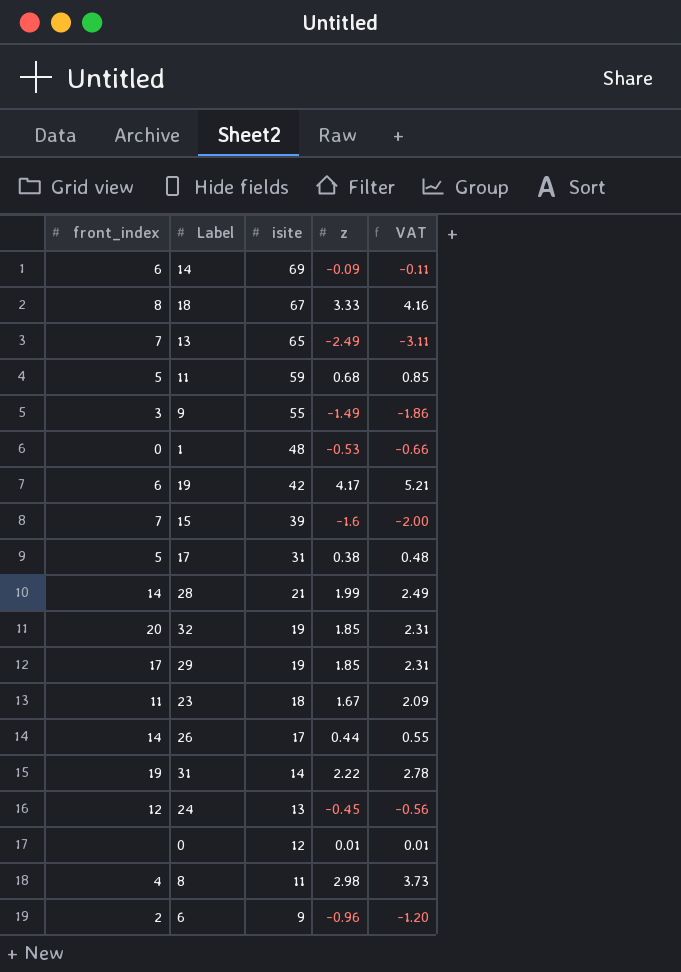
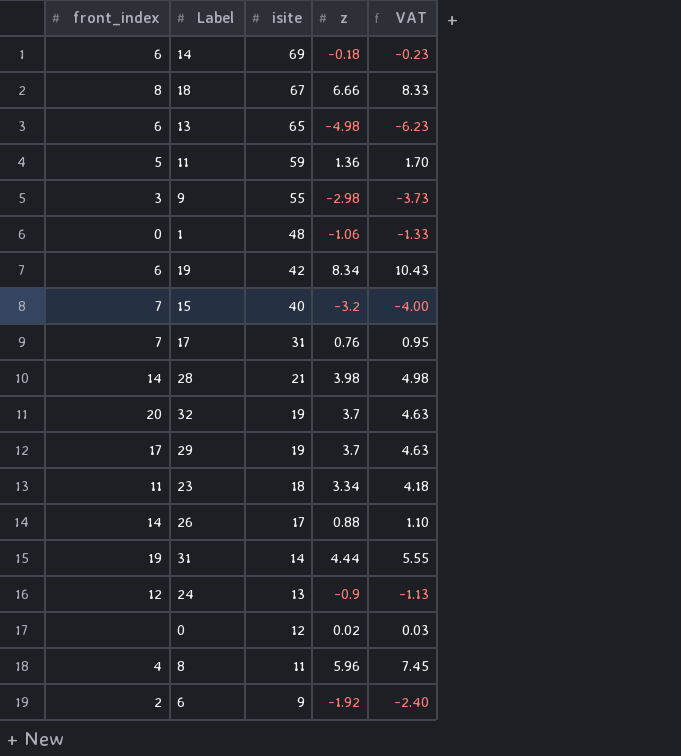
14 | z: -0.09 -> -0.18
14 | VAT: -0.11 -> -0.23
18 | z: 3.33 -> 6.66
18 | VAT: 4.16 -> 8.33
13 | front_index: 7 -> 6
13 | z: -2.49 -> -4.98
13 | VAT: -3.11 -> -6.23
11 | z: 0.68 -> 1.36
11 | VAT: 0.85 -> 1.70
9 | z: -1.49 -> -2.98
9 | VAT: -1.86 -> -3.73
1 | z: -0.53 -> -1.06
1 | VAT: -0.66 -> -1.33
19 | z: 4.17 -> 8.34
19 | VAT: 5.21 -> 10.43
15 | isite: 39 -> 40
15 | z: -1.6 -> -3.2
15 | VAT: -2.00 -> -4.00
17 | front_index: 5 -> 7
17 | z: 0.38 -> 0.76
17 | VAT: 0.48 -> 0.95
28 | z: 1.99 -> 3.98
28 | VAT: 2.49 -> 4.98
32 | z: 1.85 -> 3.7
32 | VAT: 2.31 -> 4.63
29 | z: 1.85 -> 3.7
29 | VAT: 2.31 -> 4.63
23 | z: 1.67 -> 3.34
23 | VAT: 2.09 -> 4.18
26 | z: 0.44 -> 0.88
26 | VAT: 0.55 -> 1.10
31 | z: 2.22 -> 4.44
31 | VAT: 2.78 -> 5.55
24 | z: -0.45 -> -0.9
24 | VAT: -0.56 -> -1.13
0 | z: 0.01 -> 0.02
0 | VAT: 0.01 -> 0.03
8 | z: 2.98 -> 5.96
8 | VAT: 3.73 -> 7.45
6 | z: -0.96 -> -1.92
6 | VAT: -1.20 -> -2.40

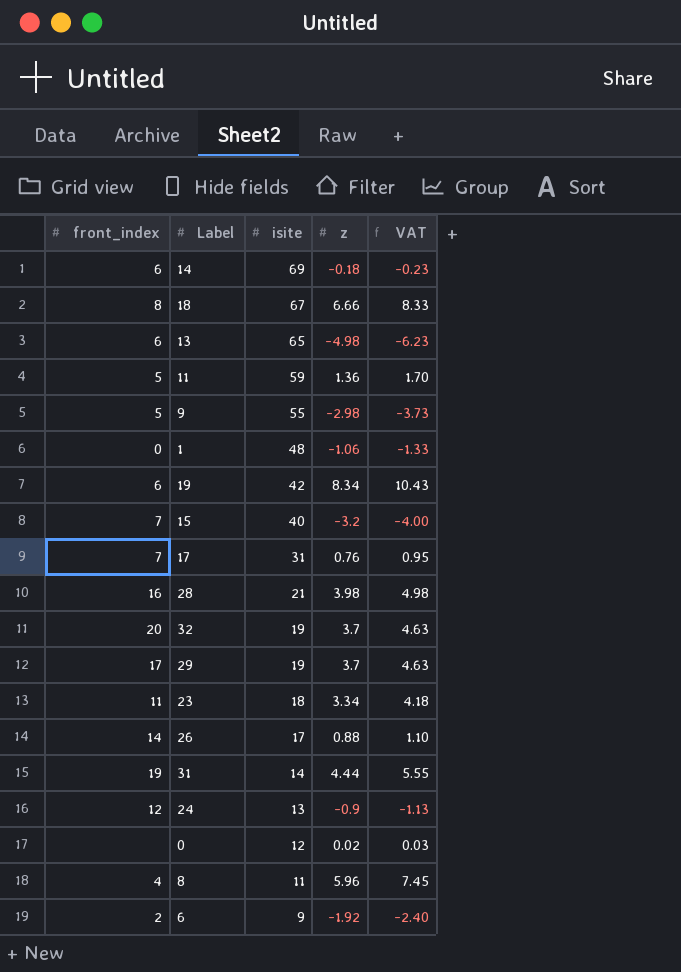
9 | front_index: 3 -> 5
28 | front_index: 14 -> 16

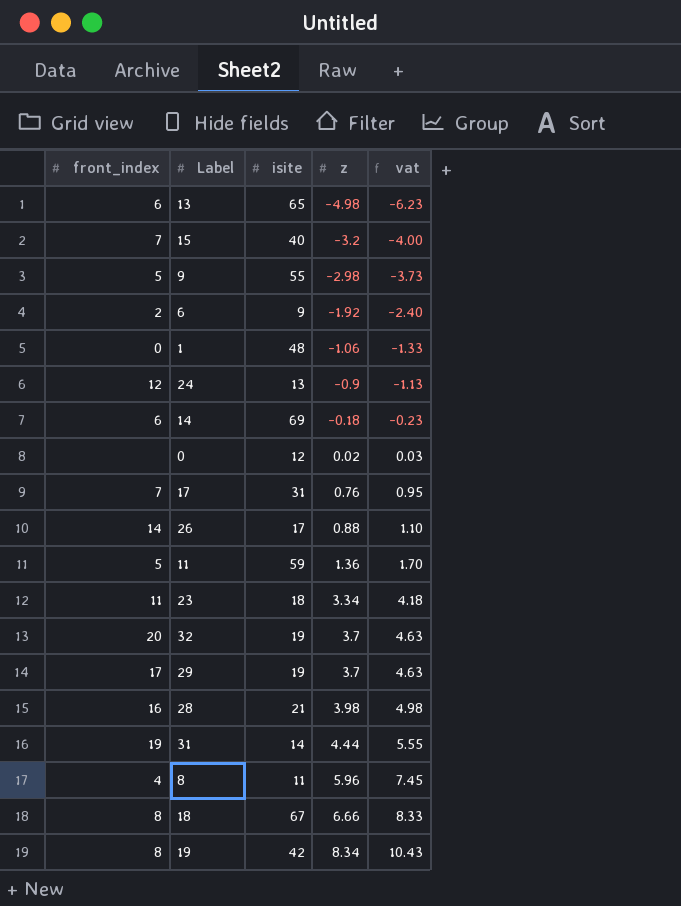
row order: isite descending -> z ascending
column name: VAT -> vat
19 | front_index: 6 -> 8

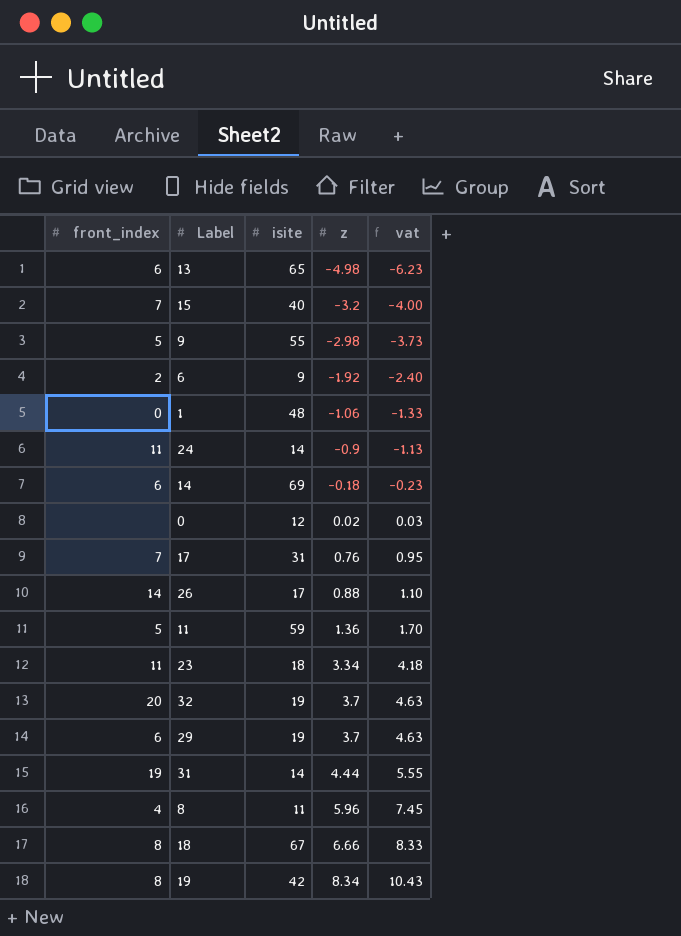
row 28: 16 | 21 | 3.98 | 4.98 -> none
24 | front_index: 12 -> 11
24 | isite: 13 -> 14
29 | front_index: 17 -> 6

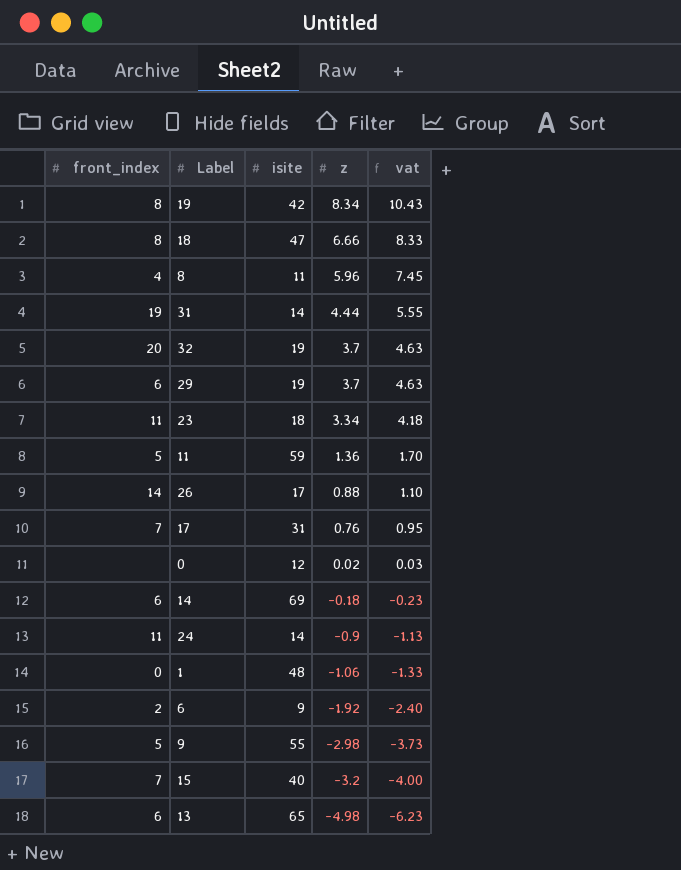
row order: z ascending -> z descending
18 | isite: 67 -> 47

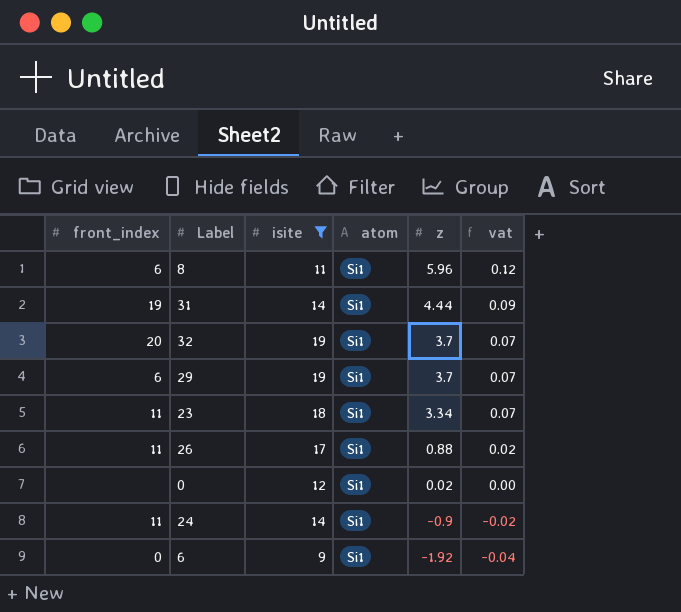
filter: none -> isite <= 19
column atom | position: none -> 4
column vat | formula: [z] * 1.25 -> [z] * 0.02
8 | front_index: 4 -> 6
26 | front_index: 14 -> 11
6 | front_index: 2 -> 0

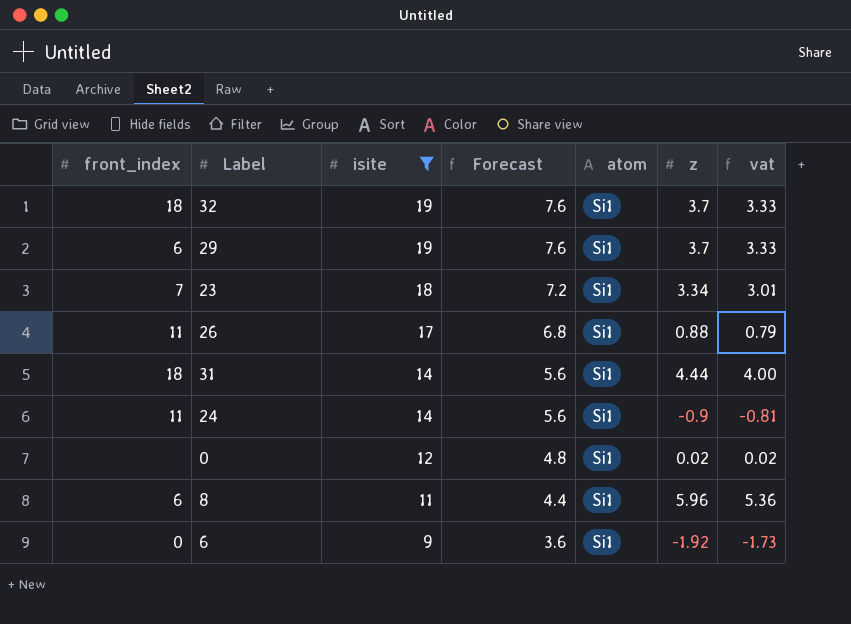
row order: z descending -> isite descending
column Forecast | formula: none -> [isite] * 0.4
column vat | formula: [z] * 0.02 -> [z] * 0.9
32 | front_index: 20 -> 18
23 | front_index: 11 -> 7
31 | front_index: 19 -> 18

